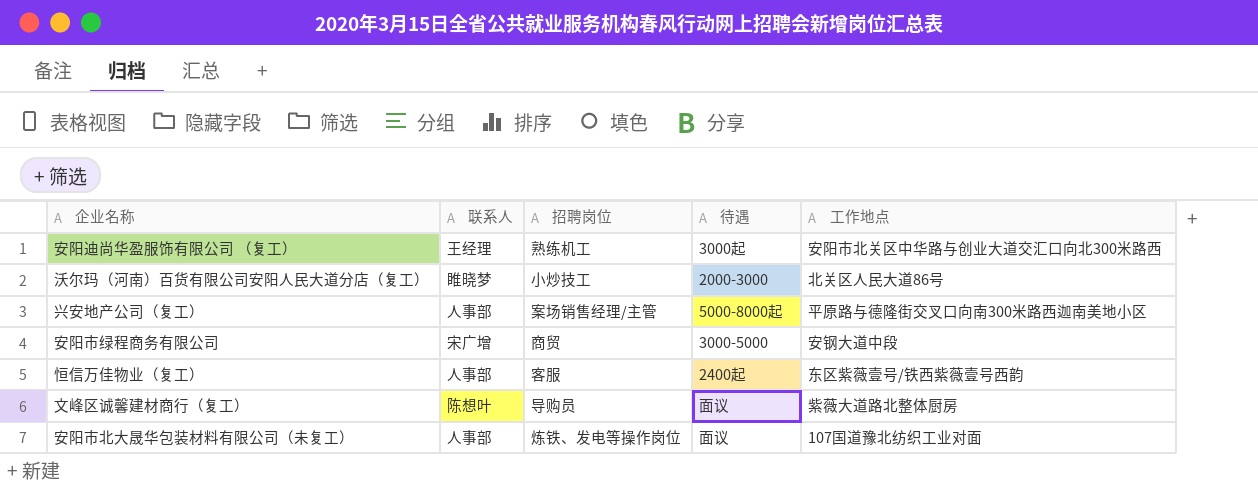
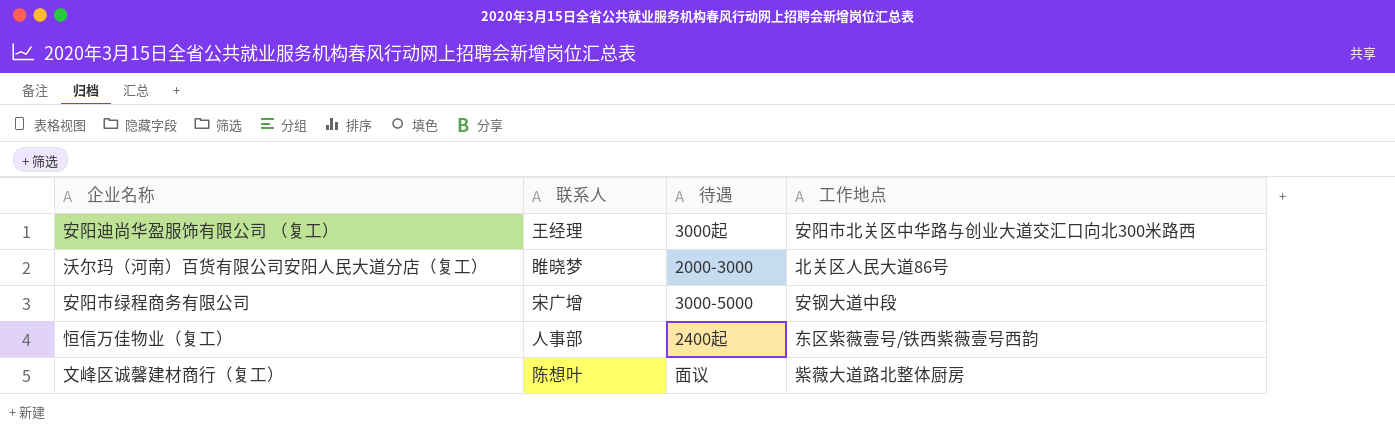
column 招聘岗位 | position: 3 -> none
row 兴安地产公司（复工）: 人事部 | 案场销售经理/主管 | 5000-8000起 | 平原路与德隆街交叉口向南300米路西迦南美地小区 -> none
row 安阳市北大晟华包装材料有限公司（未复工）: 人事部 | 炼铁、发电等操作岗位 | 面议 | 107国道豫北纺织工业对面 -> none

